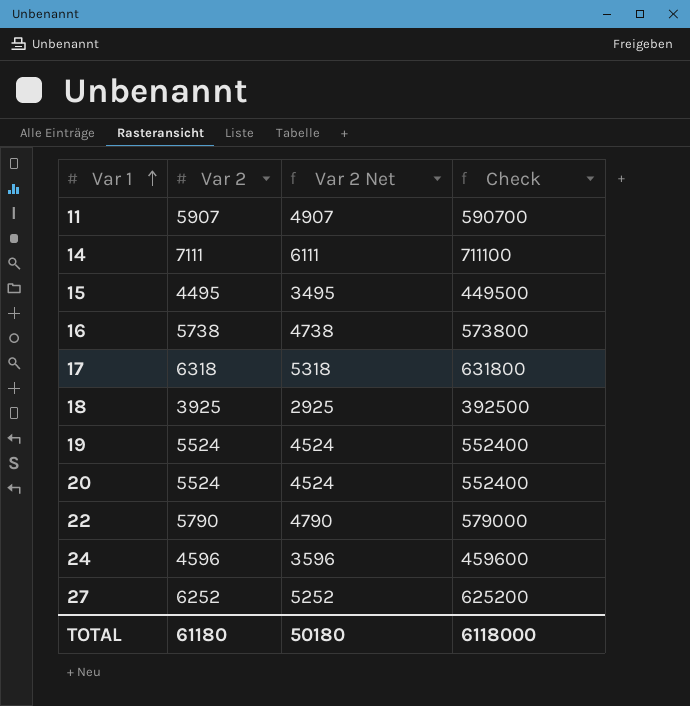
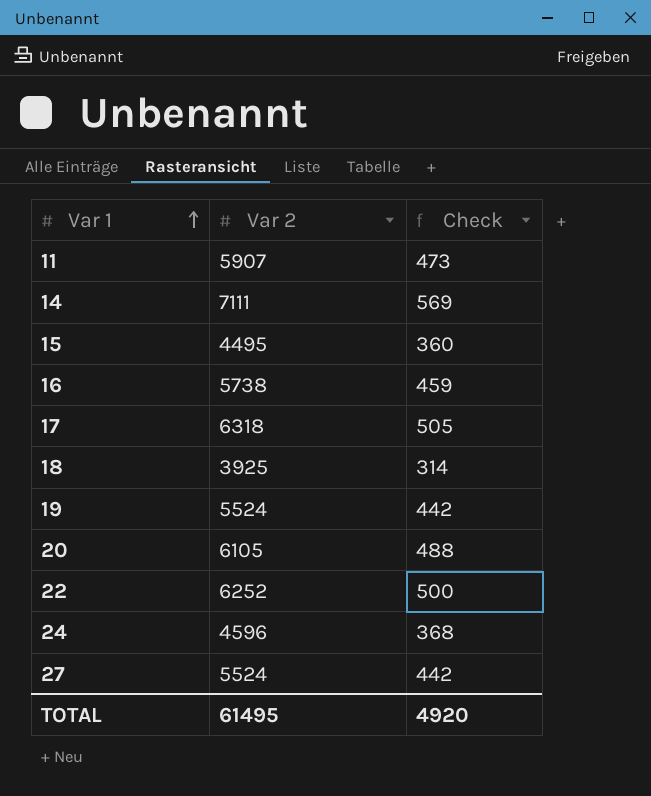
column Var 2 Net | formula: [Var 2] - 1000 -> none
column Check | formula: [Var 2] * 100 -> [Var 2] * 0.08
20 | Var 2: 5524 -> 6105
22 | Var 2: 5790 -> 6252
27 | Var 2: 6252 -> 5524
TOTAL | Var 2: 61180 -> 61495
TOTAL | Check: 6118000 -> 4920

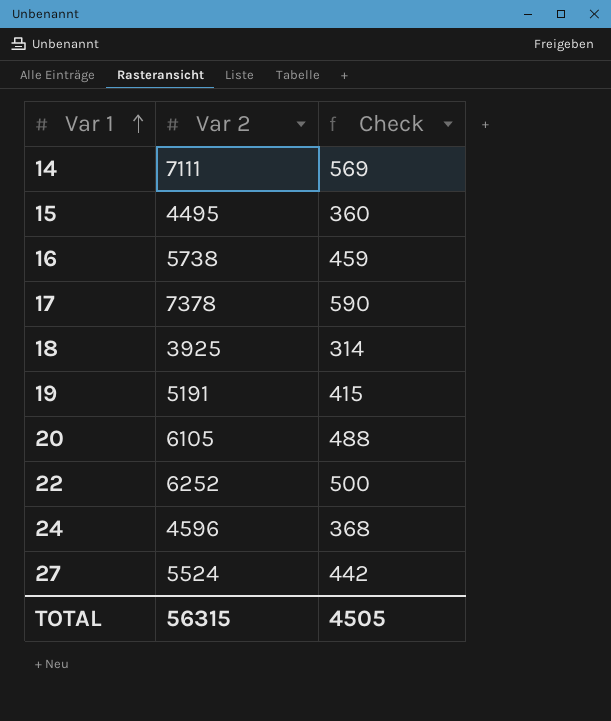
row 11: 5907 | 473 -> none
17 | Var 2: 6318 -> 7378
17 | Check: 505 -> 590
19 | Var 2: 5524 -> 5191
19 | Check: 442 -> 415
TOTAL | Var 2: 61495 -> 56315
TOTAL | Check: 4920 -> 4505

